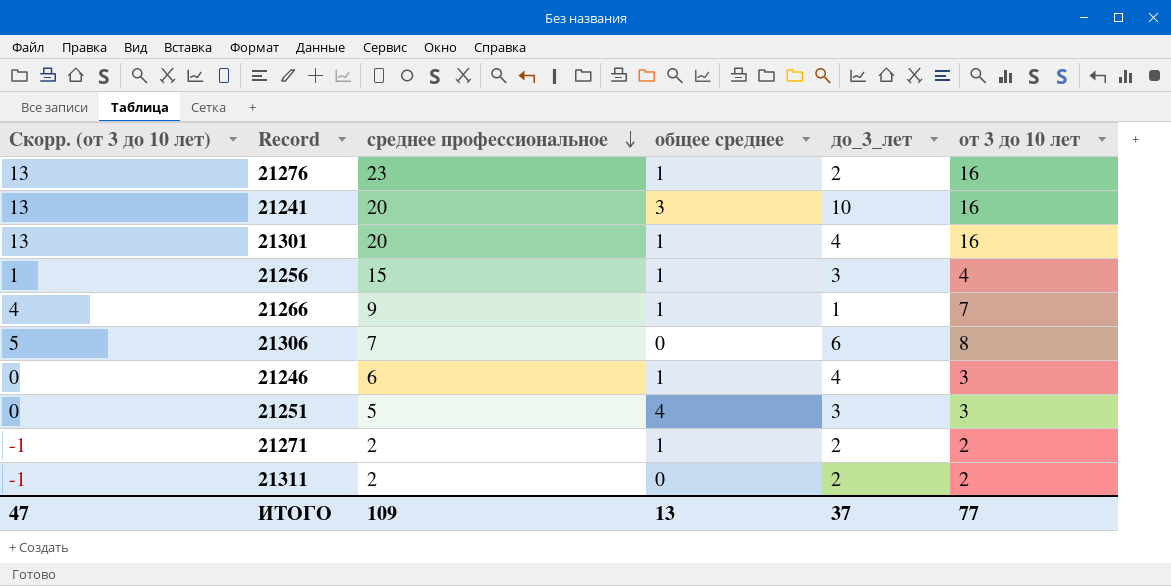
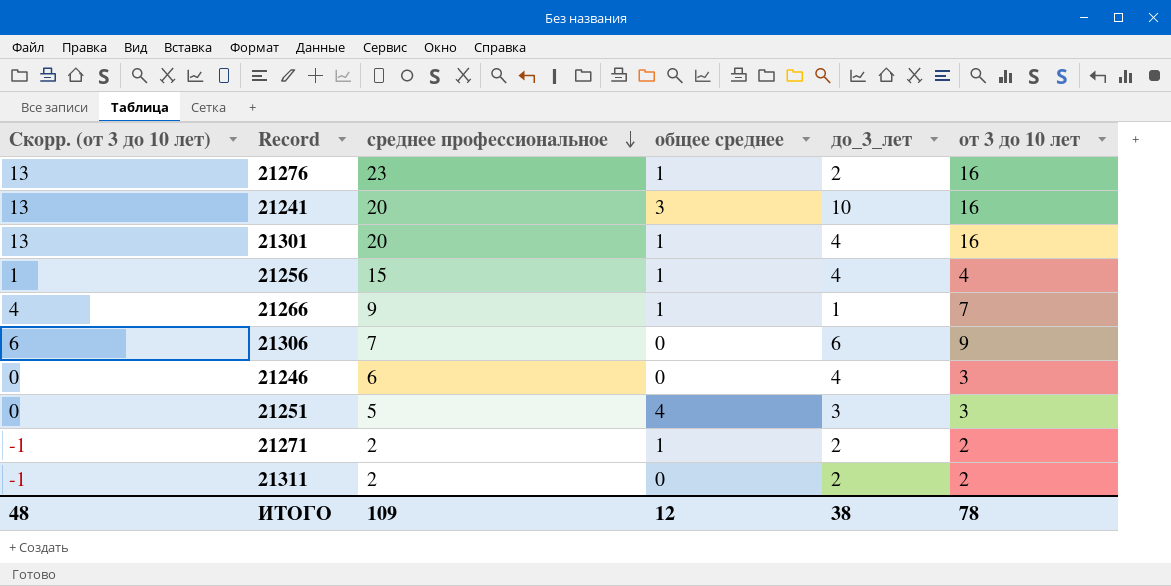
21256 | до_3_лет: 3 -> 4
21306 | Скорр. (от 3 до 10 лет): 5 -> 6
21306 | от 3 до 10 лет: 8 -> 9
21246 | общее среднее: 1 -> 0
ИТОГО | Скорр. (от 3 до 10 лет): 47 -> 48
ИТОГО | общее среднее: 13 -> 12
ИТОГО | до_3_лет: 37 -> 38
ИТОГО | от 3 до 10 лет: 77 -> 78

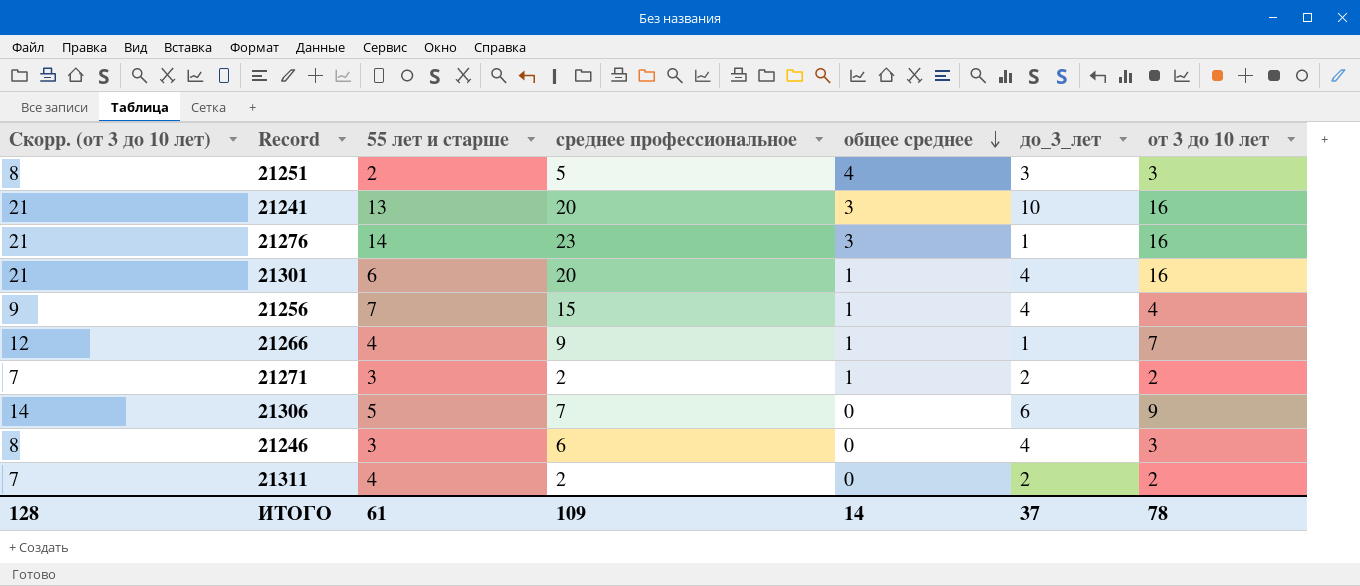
row order: среднее профессиональное descending -> общее среднее descending
column Скорр. (от 3 до 10 лет) | formula: [от 3 до 10 лет] - 3 -> [от 3 до 10 лет] + 5
column 55 лет и старше | position: none -> 3
21276 | общее среднее: 1 -> 3
21276 | до_3_лет: 2 -> 1
ИТОГО | Скорр. (от 3 до 10 лет): 48 -> 128
ИТОГО | общее среднее: 12 -> 14
ИТОГО | до_3_лет: 38 -> 37

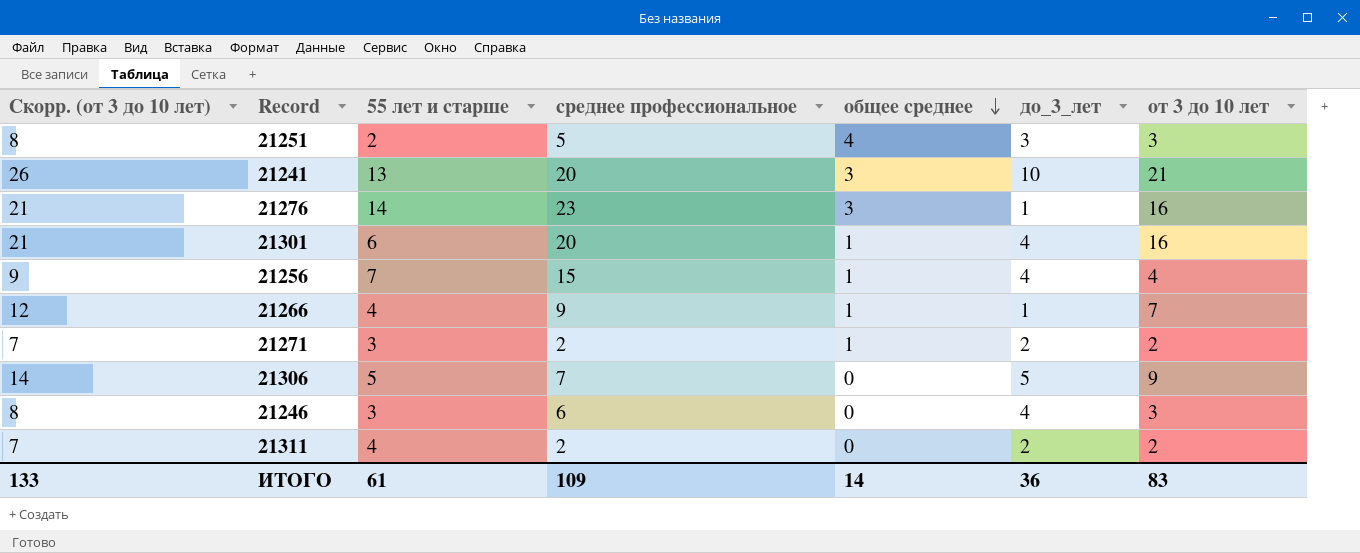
21241 | Скорр. (от 3 до 10 лет): 21 -> 26
21241 | от 3 до 10 лет: 16 -> 21
21306 | до_3_лет: 6 -> 5
ИТОГО | Скорр. (от 3 до 10 лет): 128 -> 133
ИТОГО | до_3_лет: 37 -> 36
ИТОГО | от 3 до 10 лет: 78 -> 83

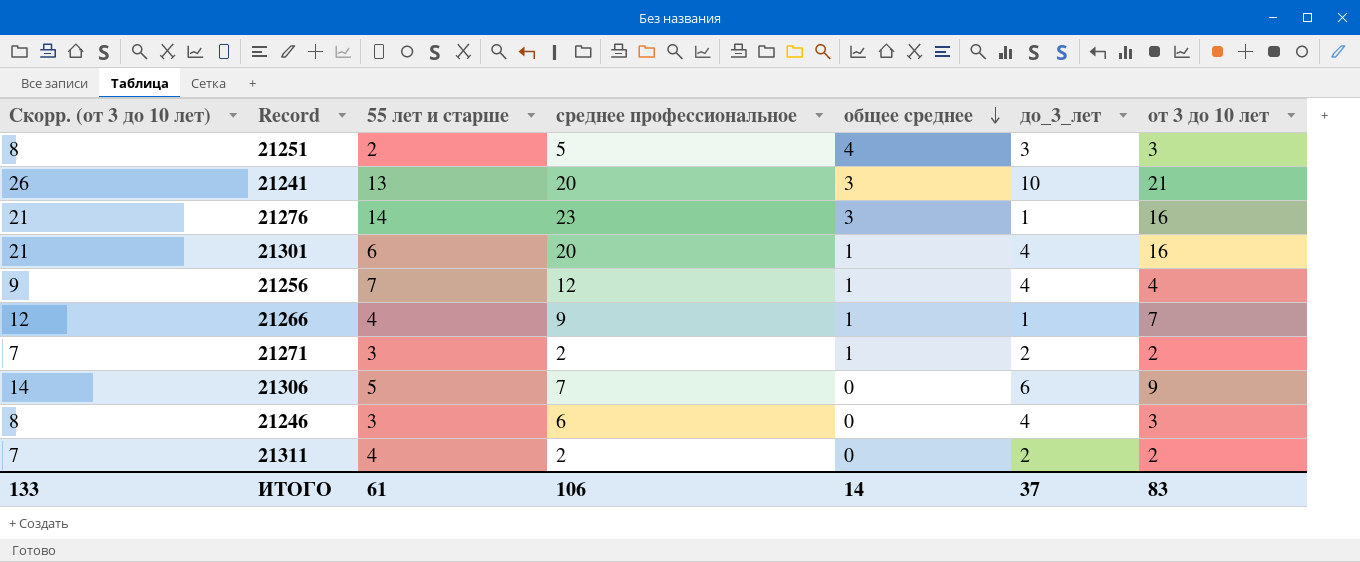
21256 | среднее профессиональное: 15 -> 12
21306 | до_3_лет: 5 -> 6
ИТОГО | среднее профессиональное: 109 -> 106
ИТОГО | до_3_лет: 36 -> 37

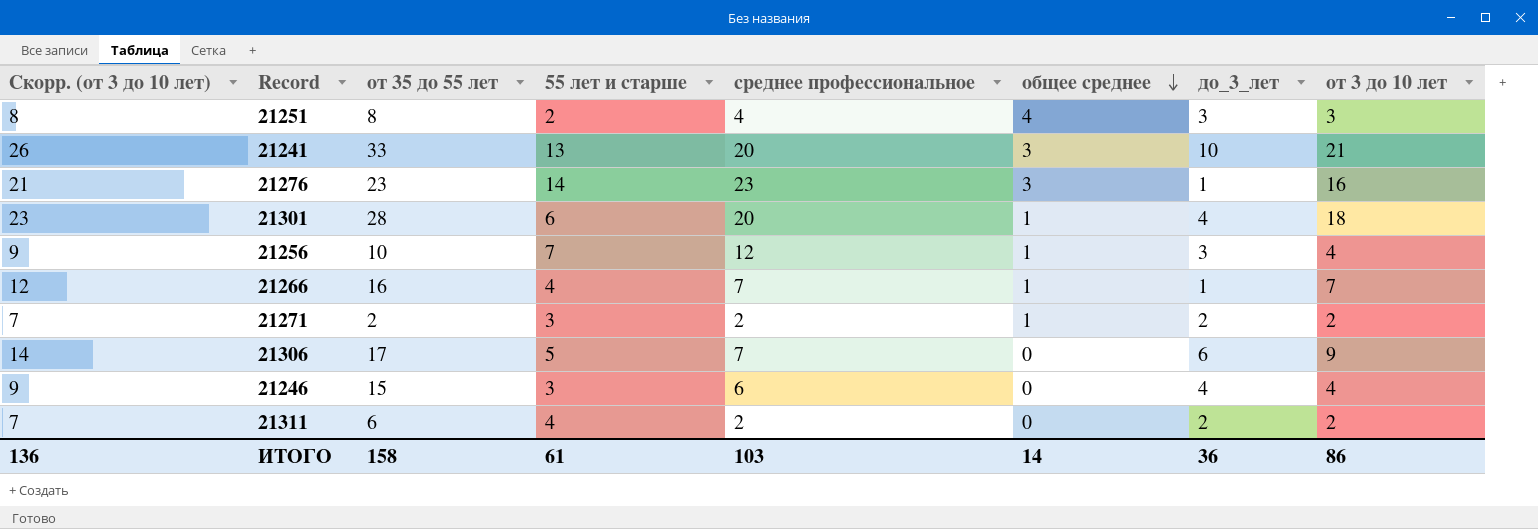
column от 35 до 55 лет | position: none -> 3
21251 | среднее профессиональное: 5 -> 4
21301 | Скорр. (от 3 до 10 лет): 21 -> 23
21301 | от 3 до 10 лет: 16 -> 18
21256 | до_3_лет: 4 -> 3
21266 | среднее профессиональное: 9 -> 7
21246 | Скорр. (от 3 до 10 лет): 8 -> 9
21246 | от 3 до 10 лет: 3 -> 4
ИТОГО | Скорр. (от 3 до 10 лет): 133 -> 136
ИТОГО | среднее профессиональное: 106 -> 103
ИТОГО | до_3_лет: 37 -> 36
ИТОГО | от 3 до 10 лет: 83 -> 86

